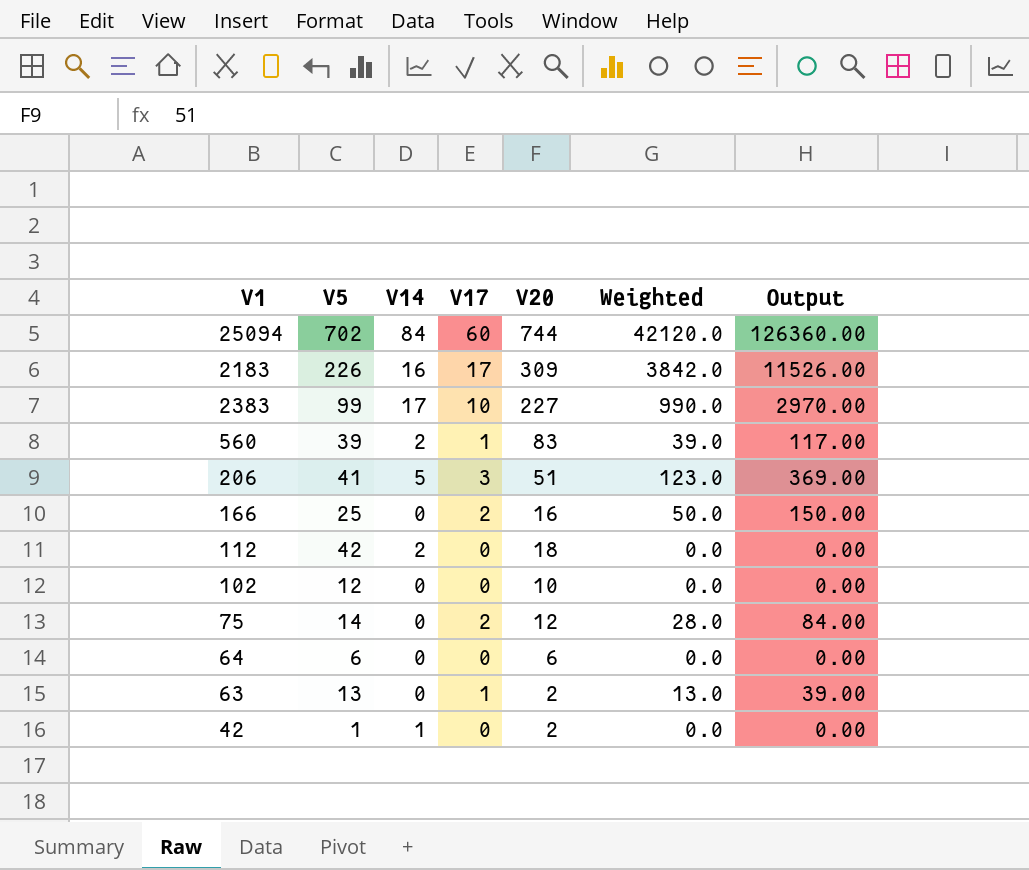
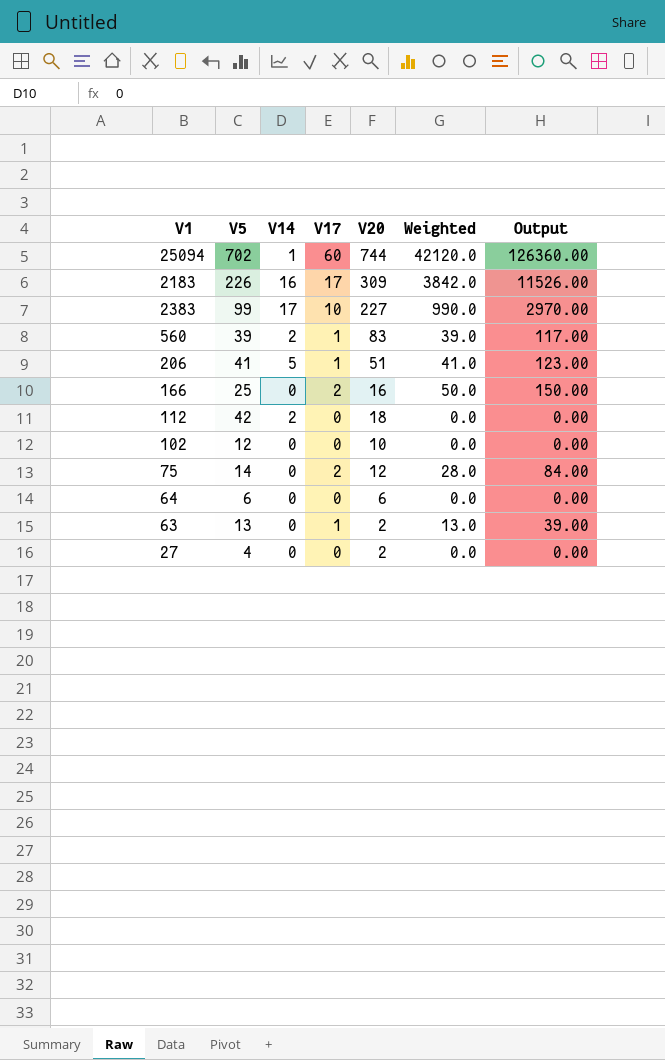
row 42: 1 | 1 | 0 | 2 | 0.0 | 0.00 -> none
25094 | V14: 84 -> 1
206 | V17: 3 -> 1
206 | Weighted: 123.0 -> 41.0
206 | Output: 369.00 -> 123.00
row 27: none -> 4 | 0 | 0 | 2 | 0.0 | 0.00

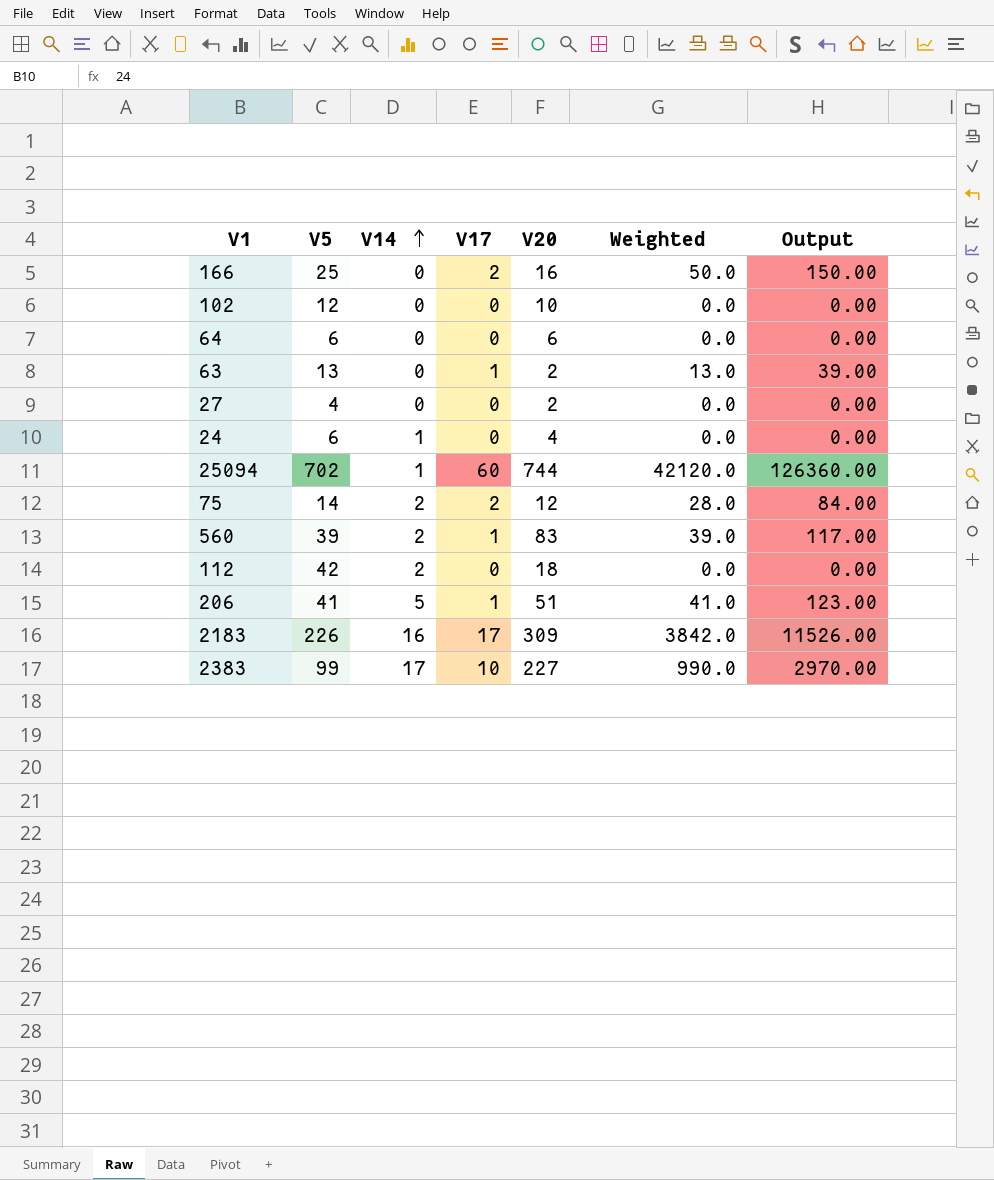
row order: none -> V14 ascending
row 24: none -> 6 | 1 | 0 | 4 | 0.0 | 0.00
75 | V14: 0 -> 2

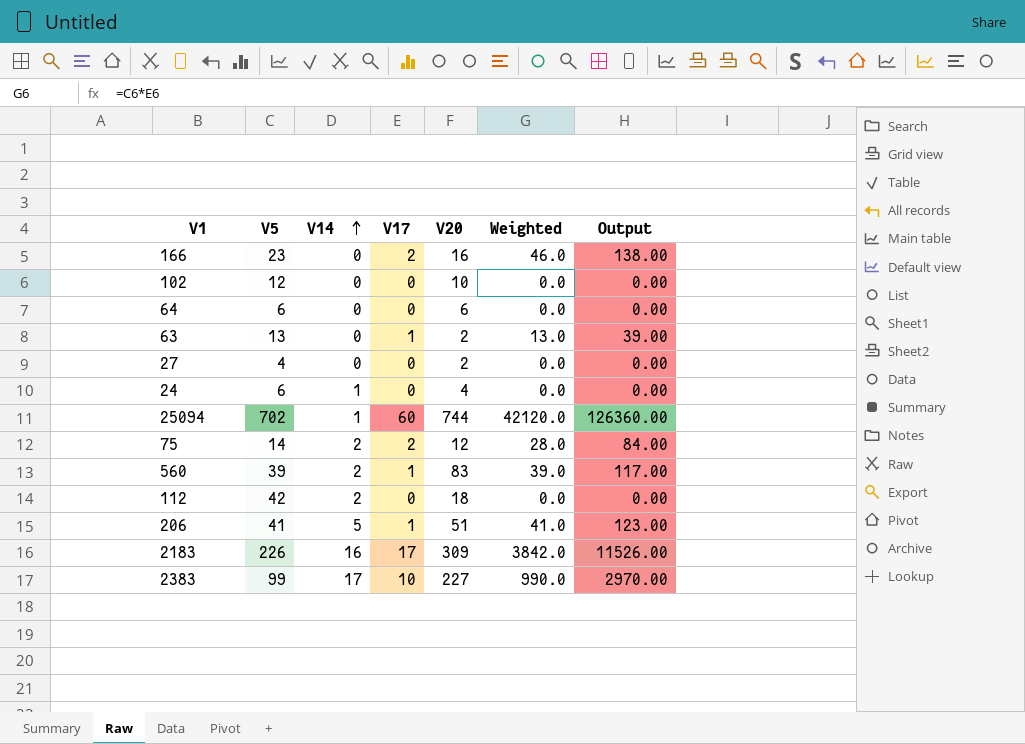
166 | V5: 25 -> 23
166 | Weighted: 50.0 -> 46.0
166 | Output: 150.00 -> 138.00

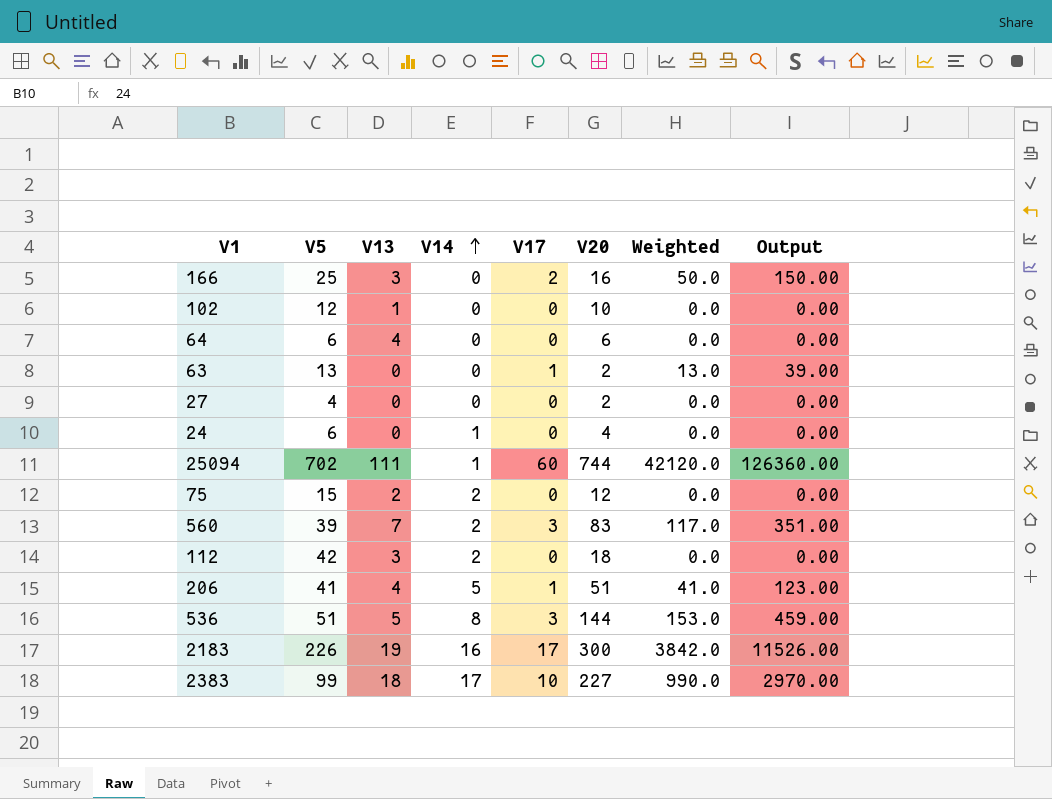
column V13 | position: none -> 3
166 | V5: 23 -> 25
166 | Weighted: 46.0 -> 50.0
166 | Output: 138.00 -> 150.00
75 | V5: 14 -> 15
75 | V17: 2 -> 0
75 | Weighted: 28.0 -> 0.0
75 | Output: 84.00 -> 0.00
560 | V17: 1 -> 3
560 | Weighted: 39.0 -> 117.0
560 | Output: 117.00 -> 351.00
row 536: none -> 51 | 5 | 8 | 3 | 144 | 153.0 | 459.00
2183 | V20: 309 -> 300

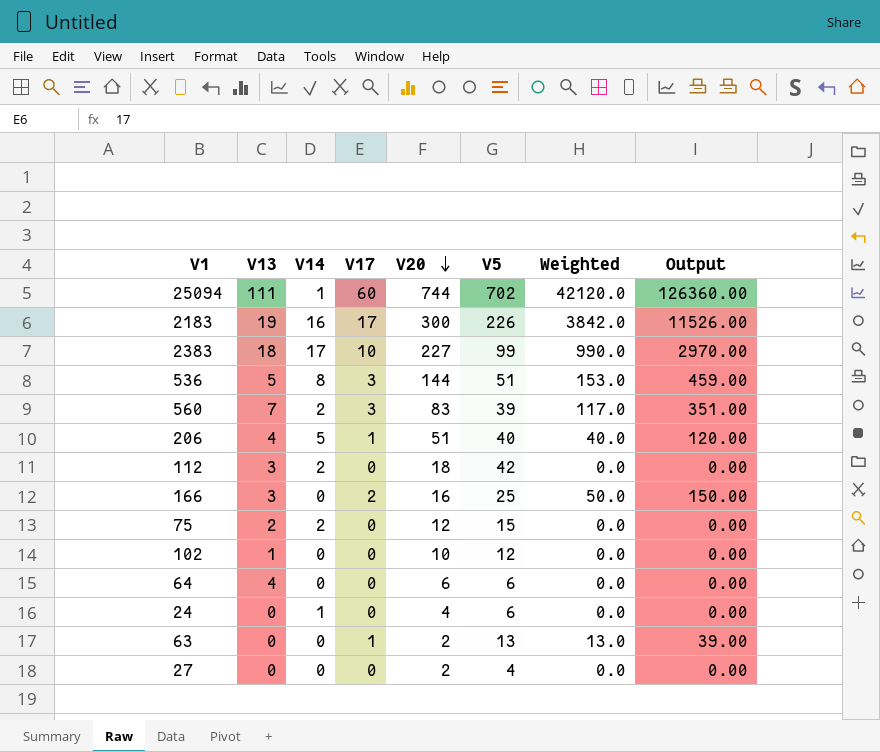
row order: V14 ascending -> V20 descending
column V5 | position: 2 -> 6
206 | V5: 41 -> 40
206 | Weighted: 41.0 -> 40.0
206 | Output: 123.00 -> 120.00

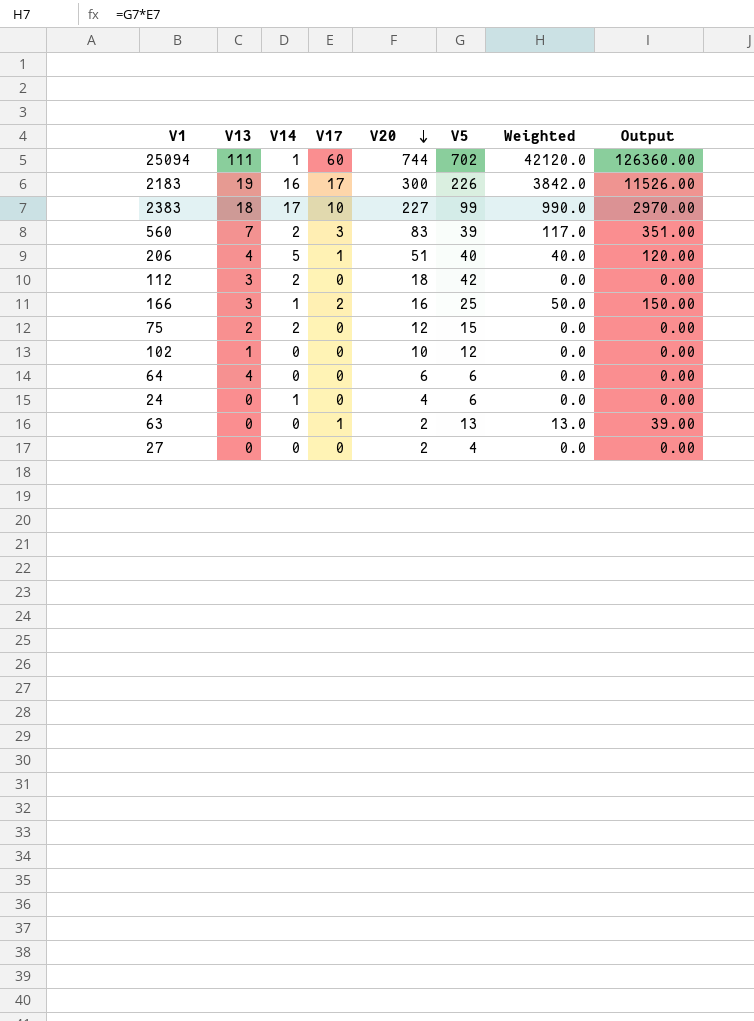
row 536: 5 | 8 | 3 | 144 | 51 | 153.0 | 459.00 -> none
166 | V14: 0 -> 1

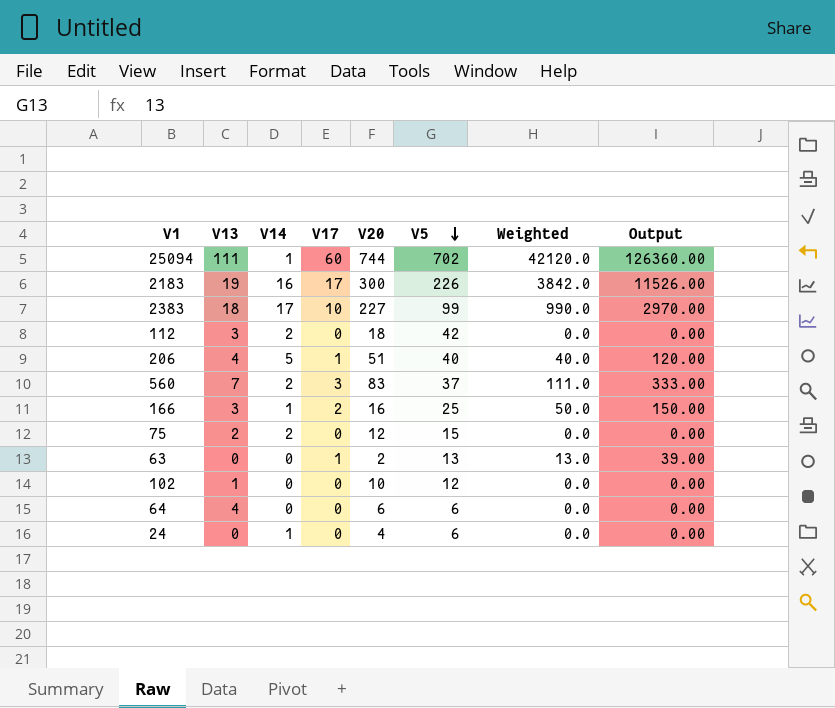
row order: V20 descending -> V5 descending
row 27: 0 | 0 | 0 | 2 | 4 | 0.0 | 0.00 -> none
560 | V5: 39 -> 37
560 | Weighted: 117.0 -> 111.0
560 | Output: 351.00 -> 333.00

